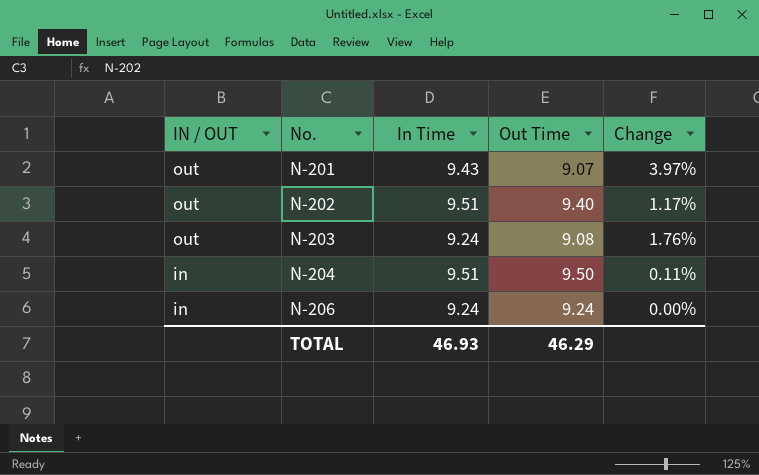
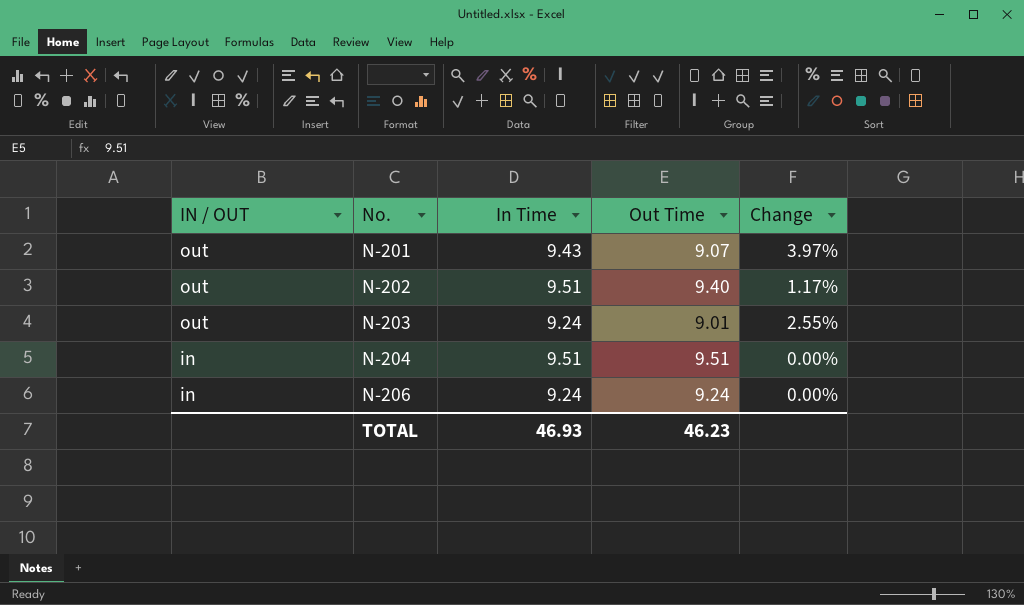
N-203 | Out Time: 9.08 -> 9.01
N-203 | Change: 1.76% -> 2.55%
N-204 | Out Time: 9.50 -> 9.51
N-204 | Change: 0.11% -> 0.00%
TOTAL | Out Time: 46.29 -> 46.23

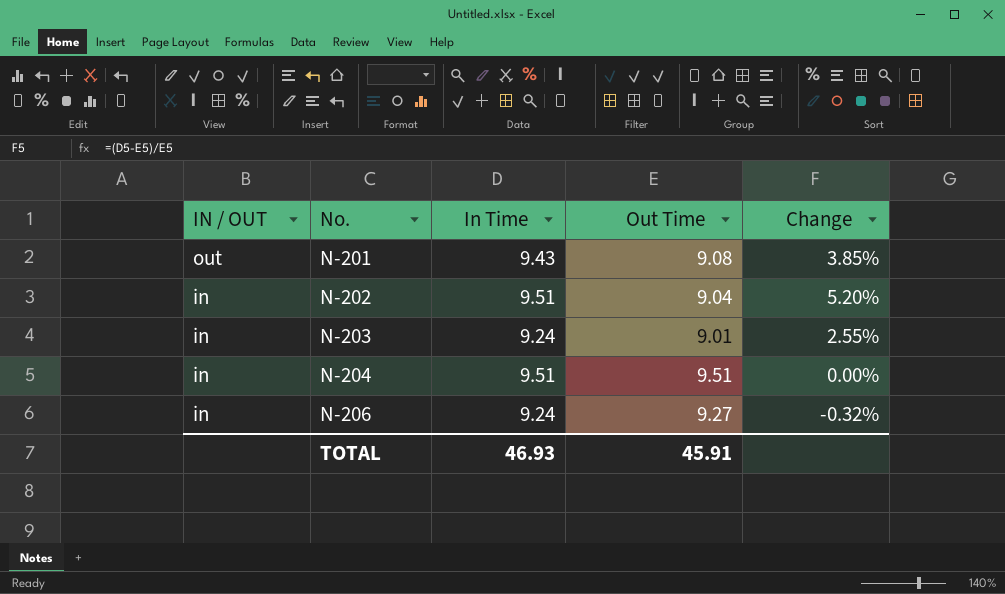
N-201 | Out Time: 9.07 -> 9.08
N-201 | Change: 3.97% -> 3.85%
N-202 | IN / OUT: out -> in
N-202 | Out Time: 9.40 -> 9.04
N-202 | Change: 1.17% -> 5.20%
N-203 | IN / OUT: out -> in
N-206 | Out Time: 9.24 -> 9.27
N-206 | Change: 0.00% -> -0.32%
TOTAL | Out Time: 46.23 -> 45.91

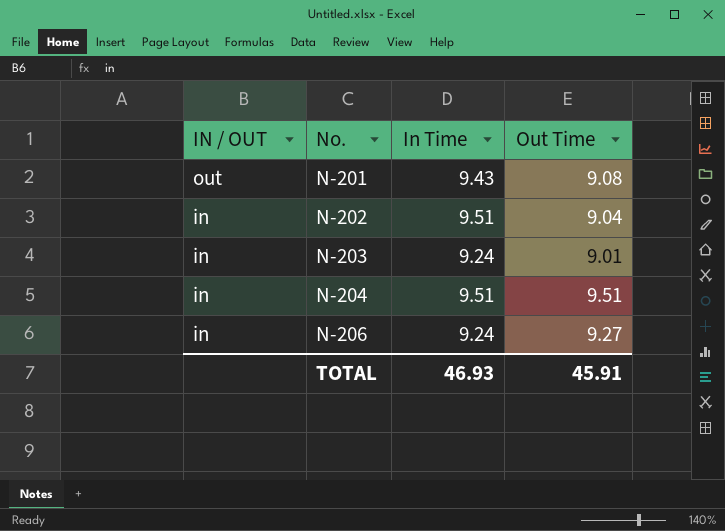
column Change | formula: ([In Time] - [Out Time]) / [Out Time] -> none

